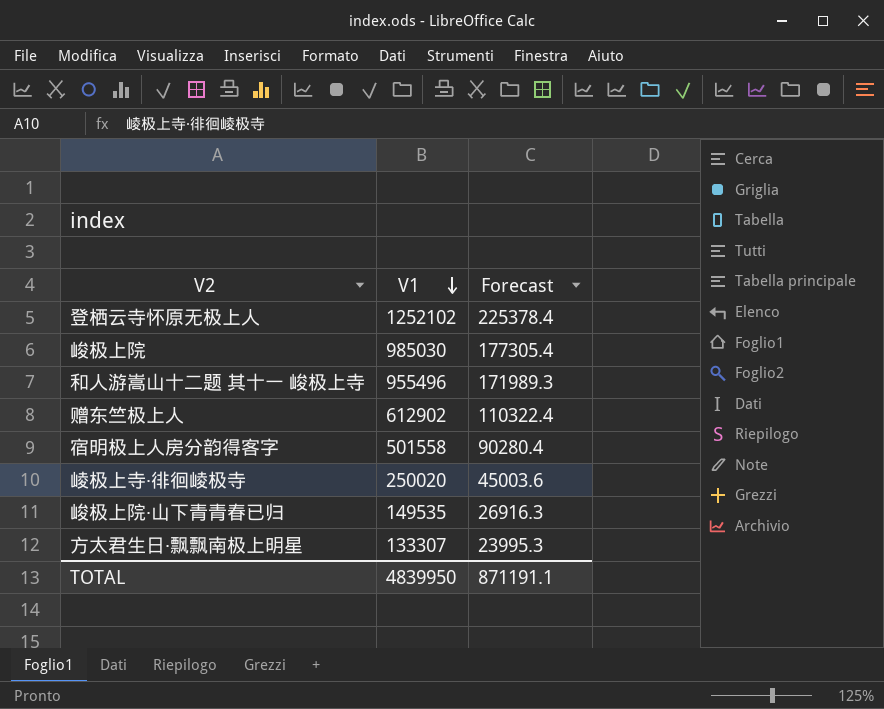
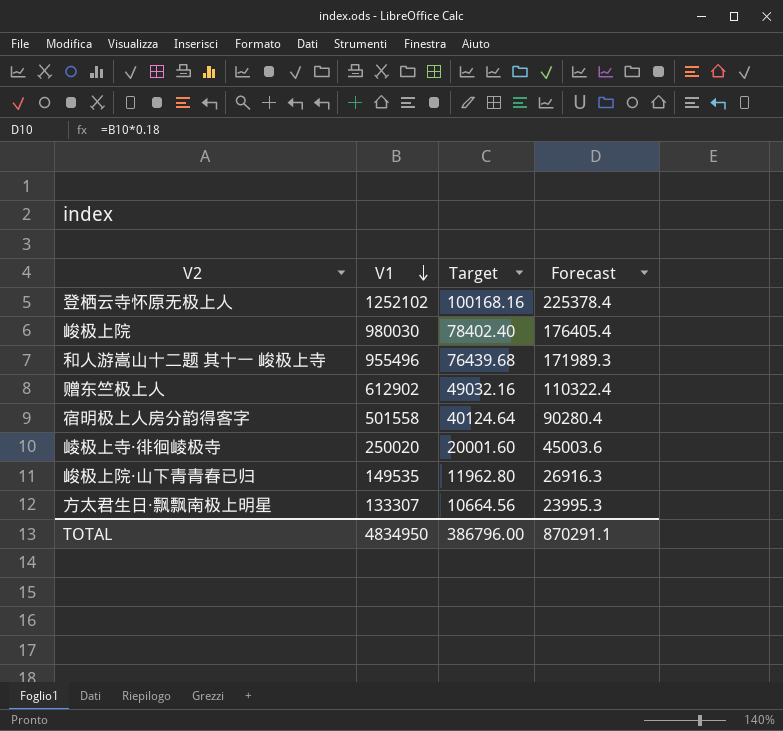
column Target | formula: none -> [V1] * 0.08
峻极上院 | V1: 985030 -> 980030
峻极上院 | Forecast: 177305.4 -> 176405.4
TOTAL | V1: 4839950 -> 4834950
TOTAL | Forecast: 871191.1 -> 870291.1

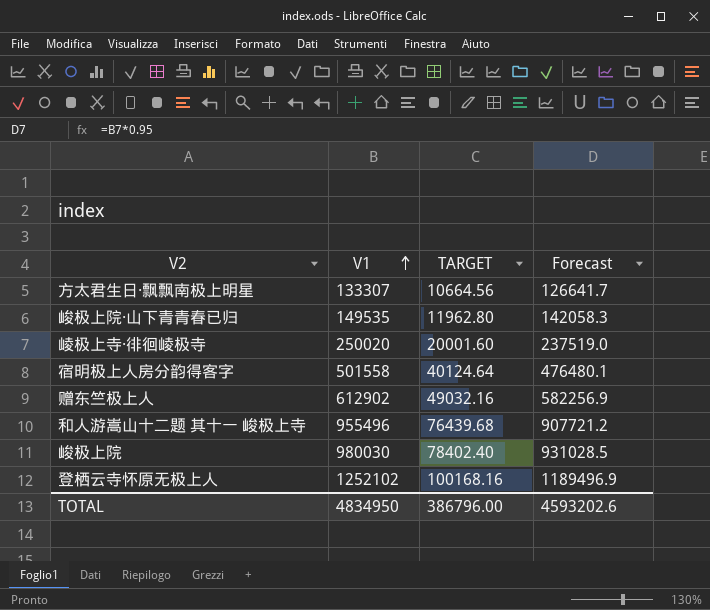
row order: V1 descending -> V1 ascending
column name: Target -> TARGET
column Forecast | formula: [V1] * 0.18 -> [V1] * 0.95
TOTAL | Forecast: 870291.1 -> 4593202.6

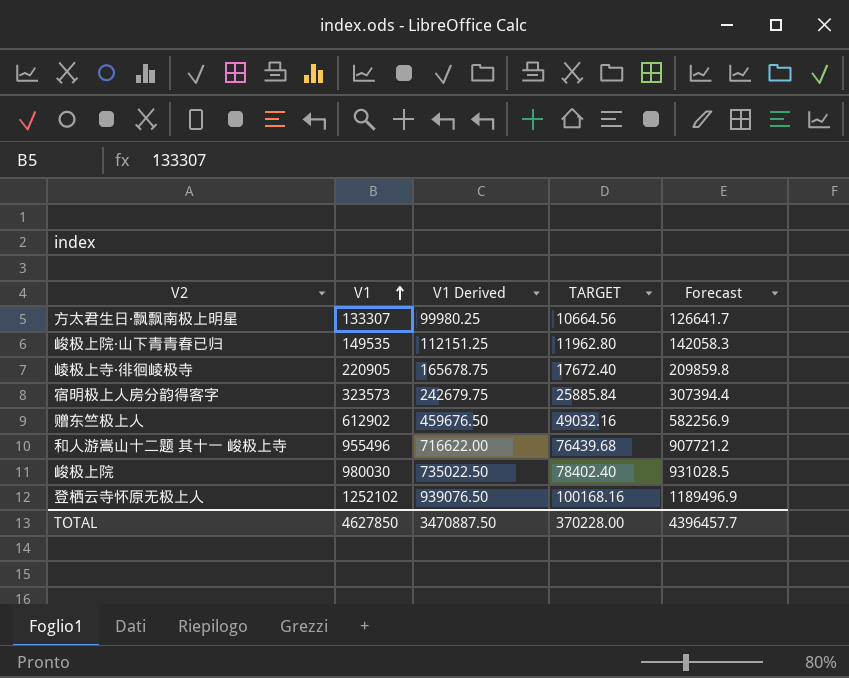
column V1 Derived | formula: none -> [V1] * 0.75
崚极上寺·徘徊崚极寺 | V1: 250020 -> 220905
崚极上寺·徘徊崚极寺 | TARGET: 20001.60 -> 17672.40
崚极上寺·徘徊崚极寺 | Forecast: 237519.0 -> 209859.8
宿明极上人房分韵得客字 | V1: 501558 -> 323573
宿明极上人房分韵得客字 | TARGET: 40124.64 -> 25885.84
宿明极上人房分韵得客字 | Forecast: 476480.1 -> 307394.4
TOTAL | V1: 4834950 -> 4627850
TOTAL | TARGET: 386796.00 -> 370228.00
TOTAL | Forecast: 4593202.6 -> 4396457.7

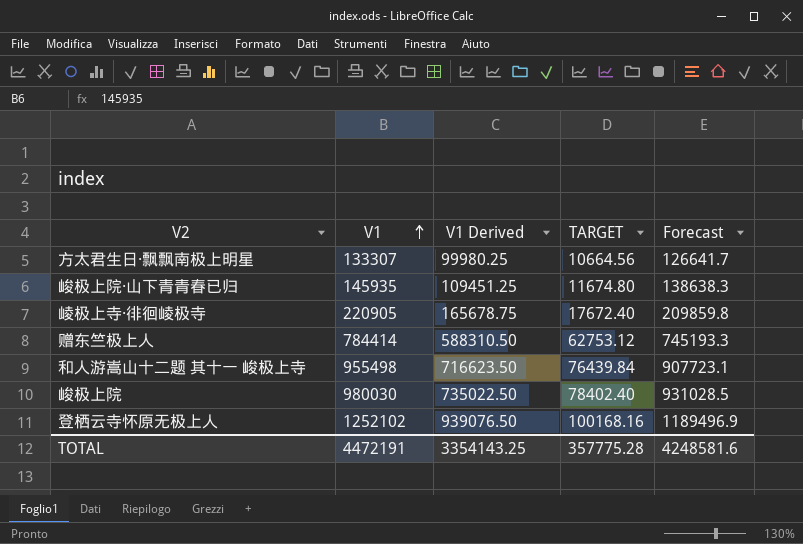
row 宿明极上人房分韵得客字: 323573 | 242679.75 | 25885.84 | 307394.4 -> none
峻极上院·山下青青春已归 | V1: 149535 -> 145935
峻极上院·山下青青春已归 | V1 Derived: 112151.25 -> 109451.25
峻极上院·山下青青春已归 | TARGET: 11962.80 -> 11674.80
峻极上院·山下青青春已归 | Forecast: 142058.3 -> 138638.3
赠东竺极上人 | V1: 612902 -> 784414
赠东竺极上人 | V1 Derived: 459676.50 -> 588310.50
赠东竺极上人 | TARGET: 49032.16 -> 62753.12
赠东竺极上人 | Forecast: 582256.9 -> 745193.3
和人游嵩山十二题 其十一 峻极上寺 | V1: 955496 -> 955498
和人游嵩山十二题 其十一 峻极上寺 | V1 Derived: 716622.00 -> 716623.50
和人游嵩山十二题 其十一 峻极上寺 | TARGET: 76439.68 -> 76439.84
和人游嵩山十二题 其十一 峻极上寺 | Forecast: 907721.2 -> 907723.1
TOTAL | V1: 4627850 -> 4472191
TOTAL | V1 Derived: 3470887.50 -> 3354143.25
TOTAL | TARGET: 370228.00 -> 357775.28
TOTAL | Forecast: 4396457.7 -> 4248581.6

